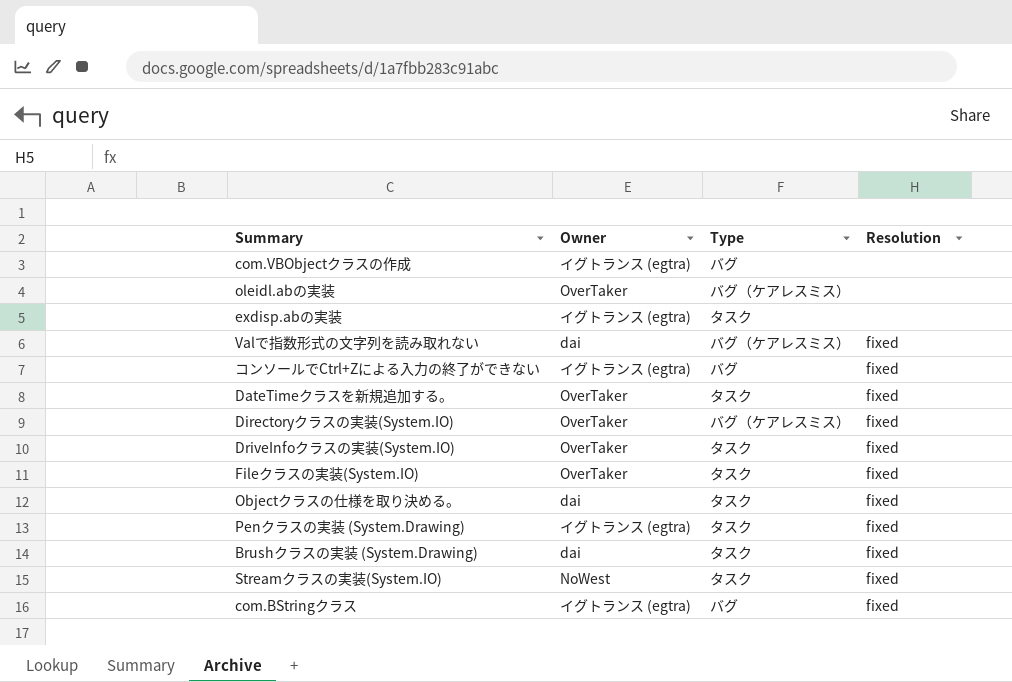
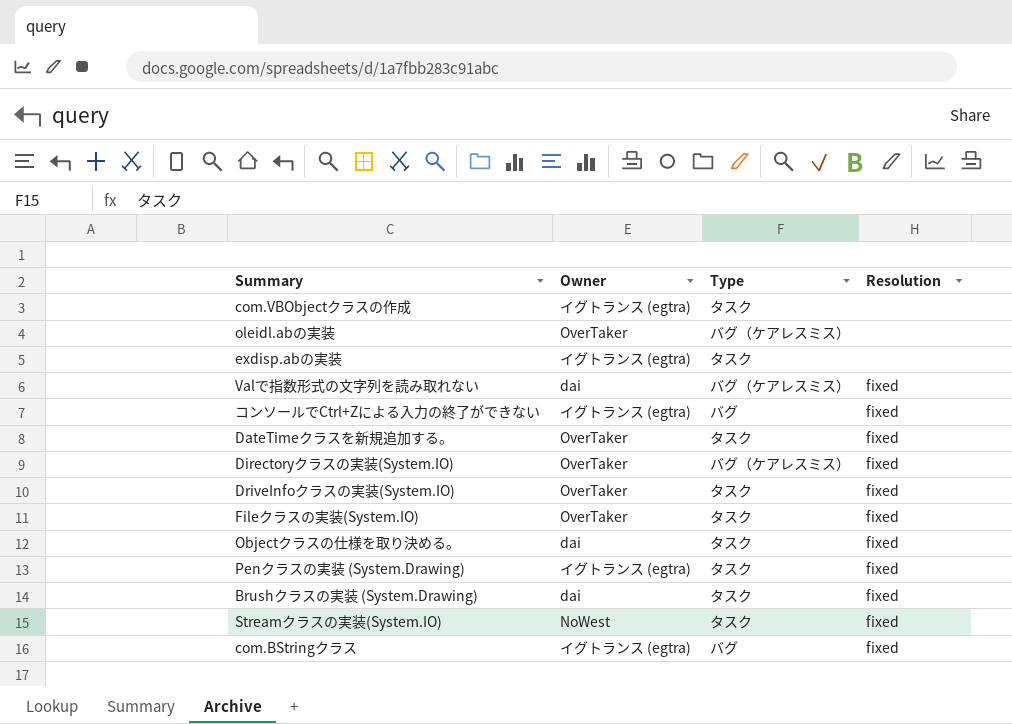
com.VBObjectクラスの作成 | Type: バグ -> タスク

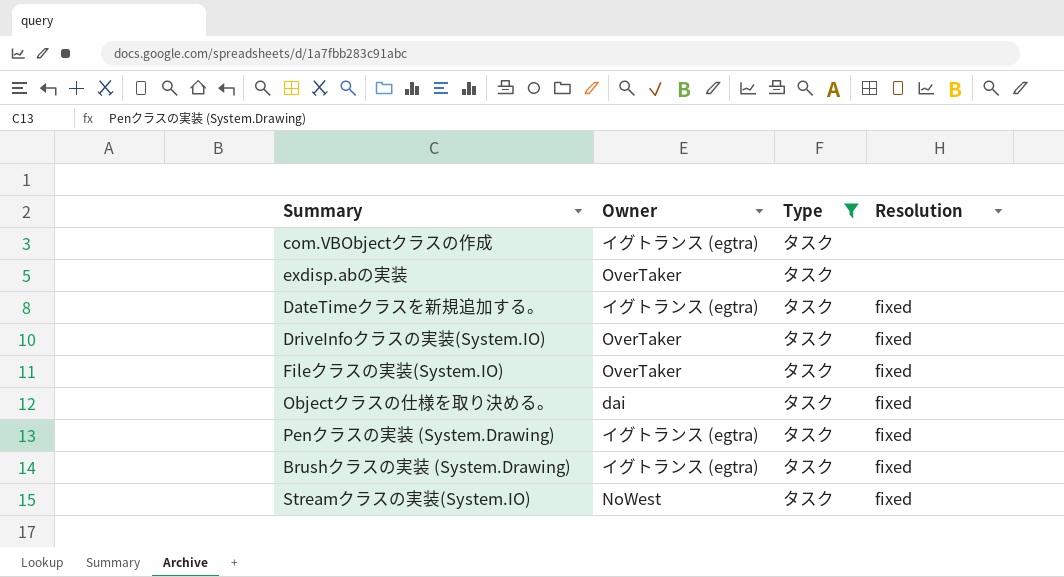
filter: none -> Type = タスク
exdisp.abの実装 | Owner: イグトランス (egtra) -> OverTaker
DateTimeクラスを新規追加する。 | Owner: OverTaker -> イグトランス (egtra)
Brushクラスの実装 (System.Drawing) | Owner: dai -> イグトランス (egtra)

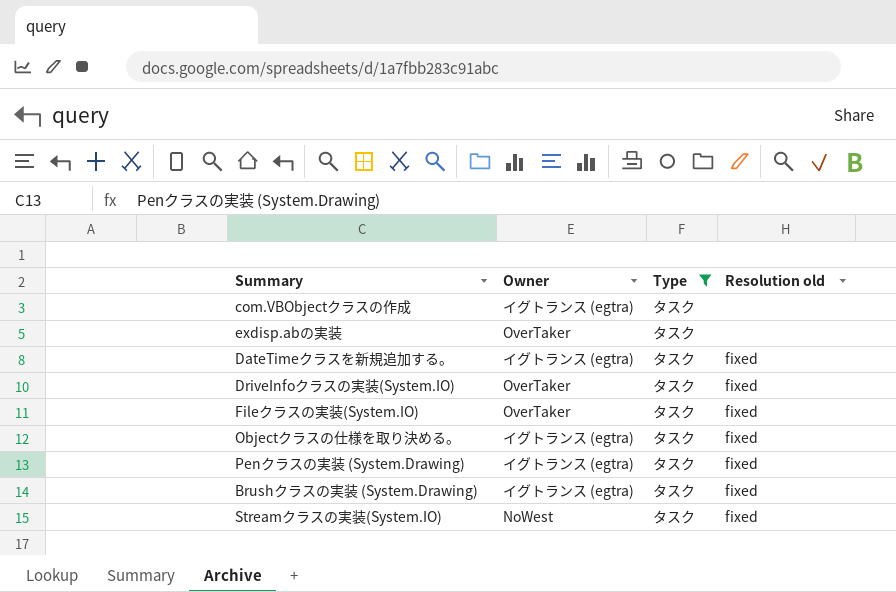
column name: Resolution -> Resolution old
Objectクラスの仕様を取り決める。 | Owner: dai -> イグトランス (egtra)

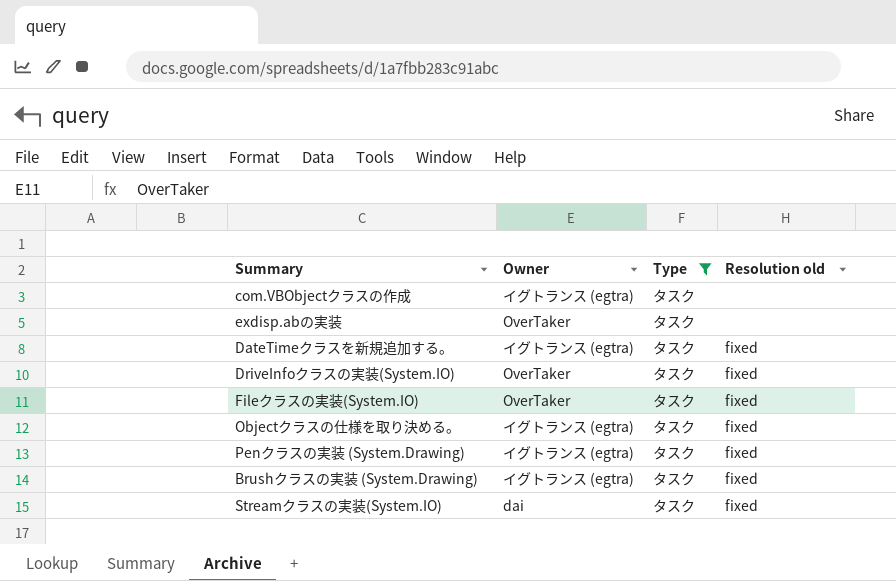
Streamクラスの実装(System.IO) | Owner: NoWest -> dai

